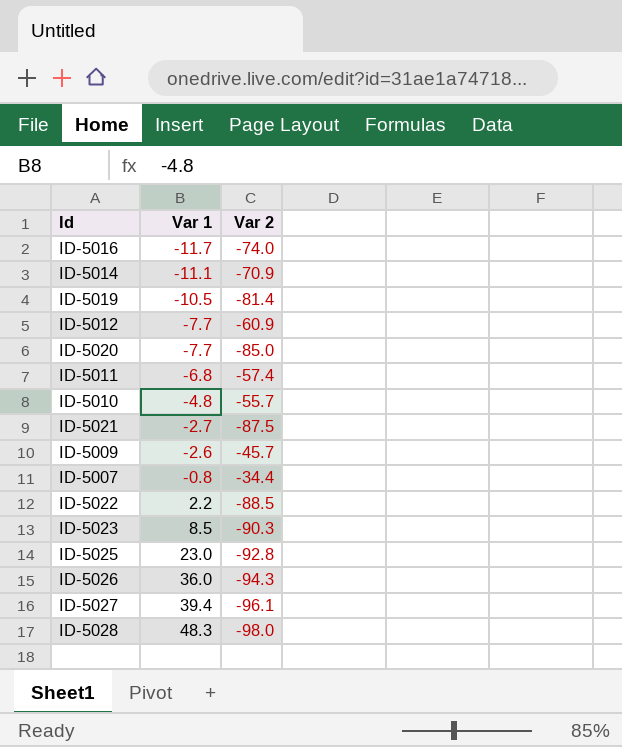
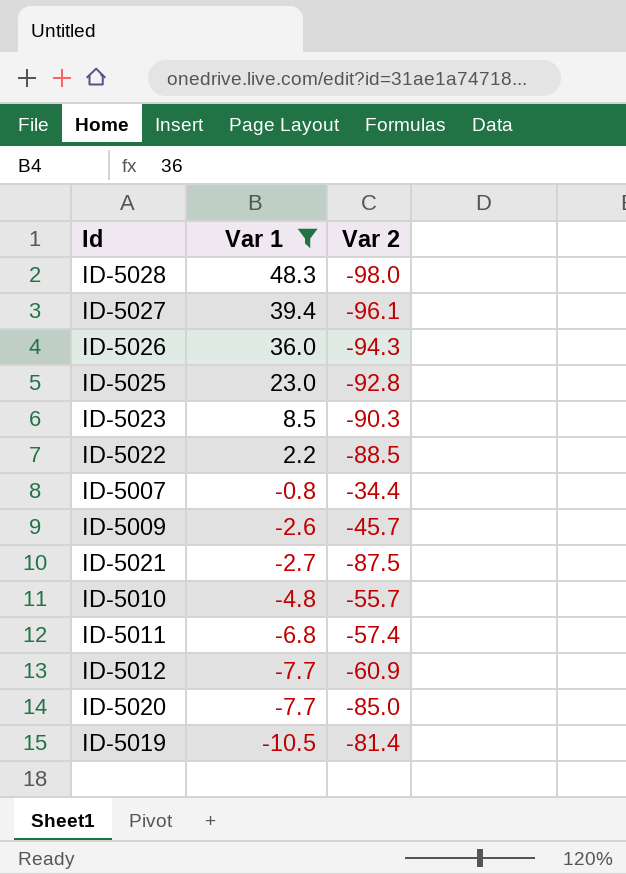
filter: none -> Var 1 >= -10.5
row order: Var 1 ascending -> Var 1 descending

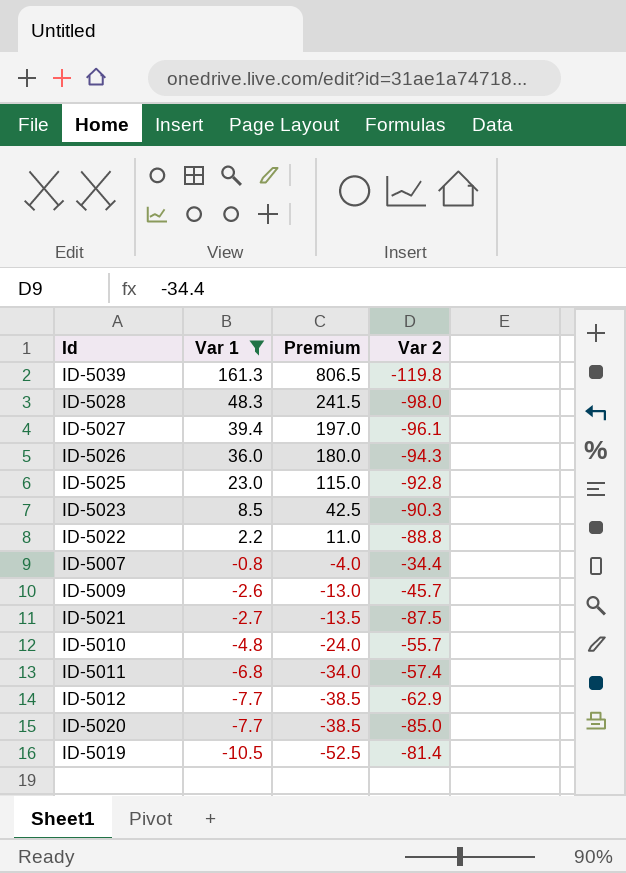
column Premium | formula: none -> [Var 1] * 5
row ID-5039: none -> 161.3 | 806.5 | -119.8
ID-5022 | Var 2: -88.5 -> -88.8
ID-5012 | Var 2: -60.9 -> -62.9

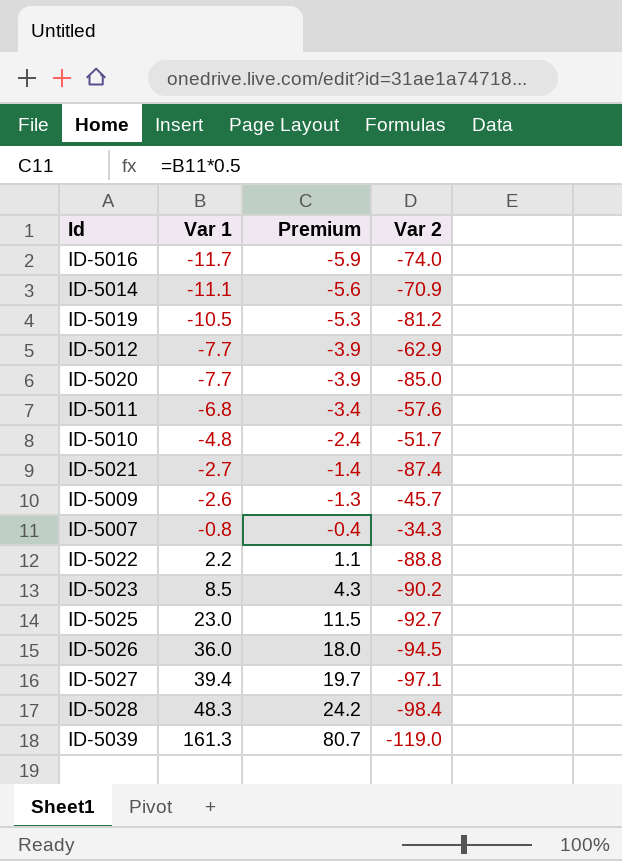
filter: Var 1 >= -10.5 -> none
row order: Var 1 descending -> Var 1 ascending
column Premium | formula: [Var 1] * 5 -> [Var 1] * 0.5
ID-5019 | Var 2: -81.4 -> -81.2
ID-5011 | Var 2: -57.4 -> -57.6
ID-5010 | Var 2: -55.7 -> -51.7
ID-5021 | Var 2: -87.5 -> -87.4
ID-5007 | Var 2: -34.4 -> -34.3
ID-5023 | Var 2: -90.3 -> -90.2
ID-5025 | Var 2: -92.8 -> -92.7
ID-5026 | Var 2: -94.3 -> -94.5
ID-5027 | Var 2: -96.1 -> -97.1
ID-5028 | Var 2: -98.0 -> -98.4
ID-5039 | Var 2: -119.8 -> -119.0

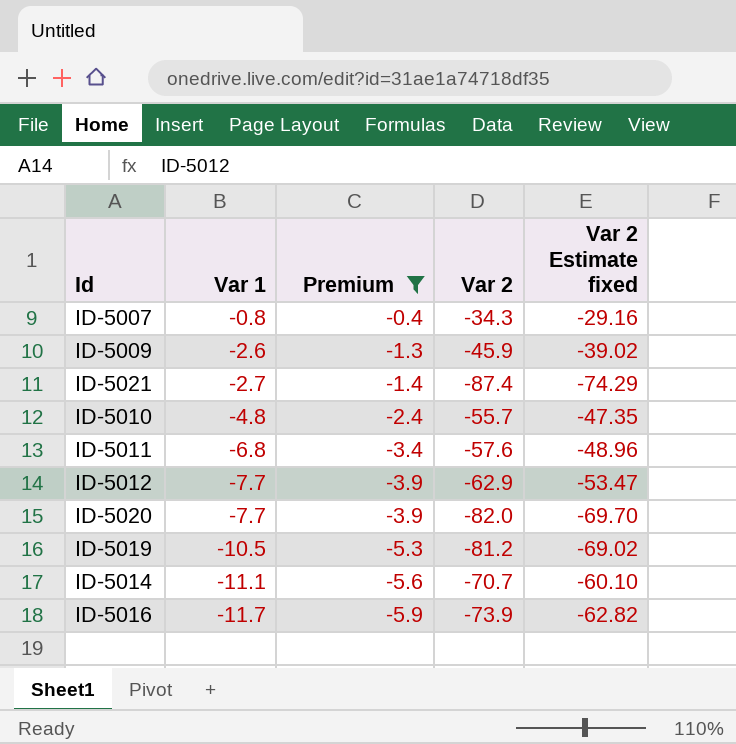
filter: none -> Premium <= -0.4
row order: Var 1 ascending -> Var 1 descending
column Var 2 Estimate fixed | formula: none -> [Var 2] * 0.85
ID-5009 | Var 2: -45.7 -> -45.9
ID-5010 | Var 2: -51.7 -> -55.7
ID-5020 | Var 2: -85.0 -> -82.0
ID-5014 | Var 2: -70.9 -> -70.7
ID-5016 | Var 2: -74.0 -> -73.9

